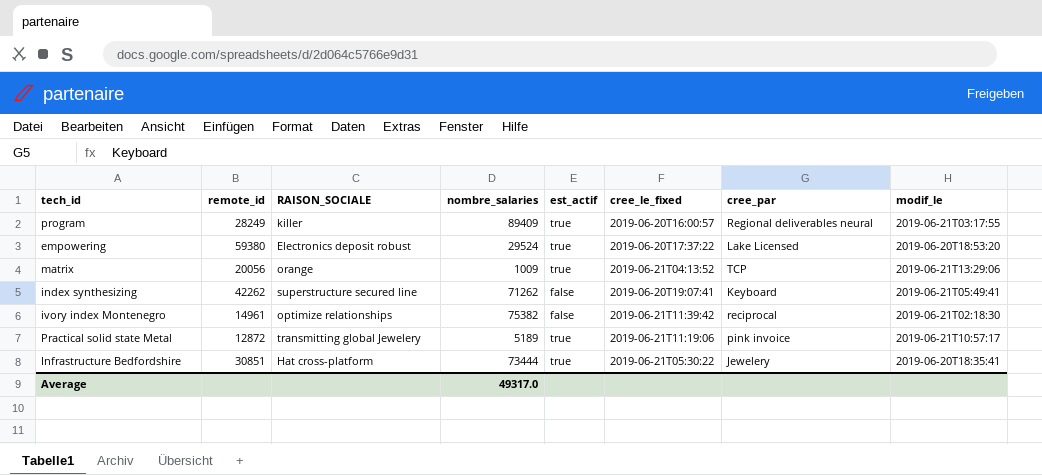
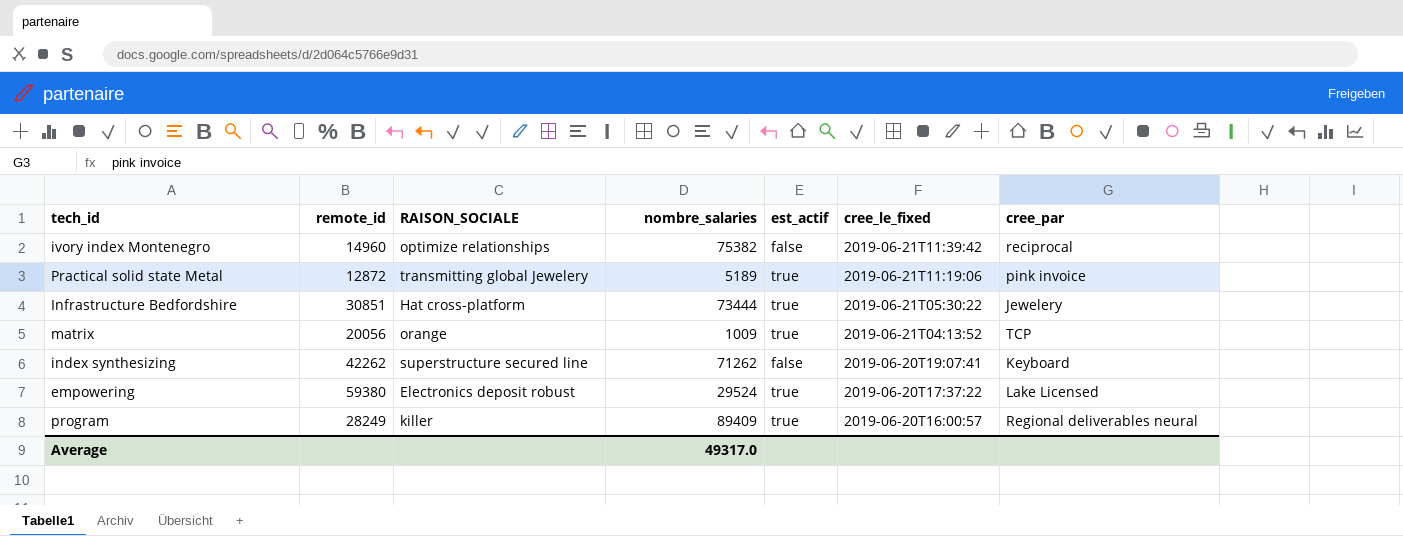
row order: none -> cree_le_fixed descending
column modif_le | position: 8 -> none
ivory index Montenegro | remote_id: 14961 -> 14960

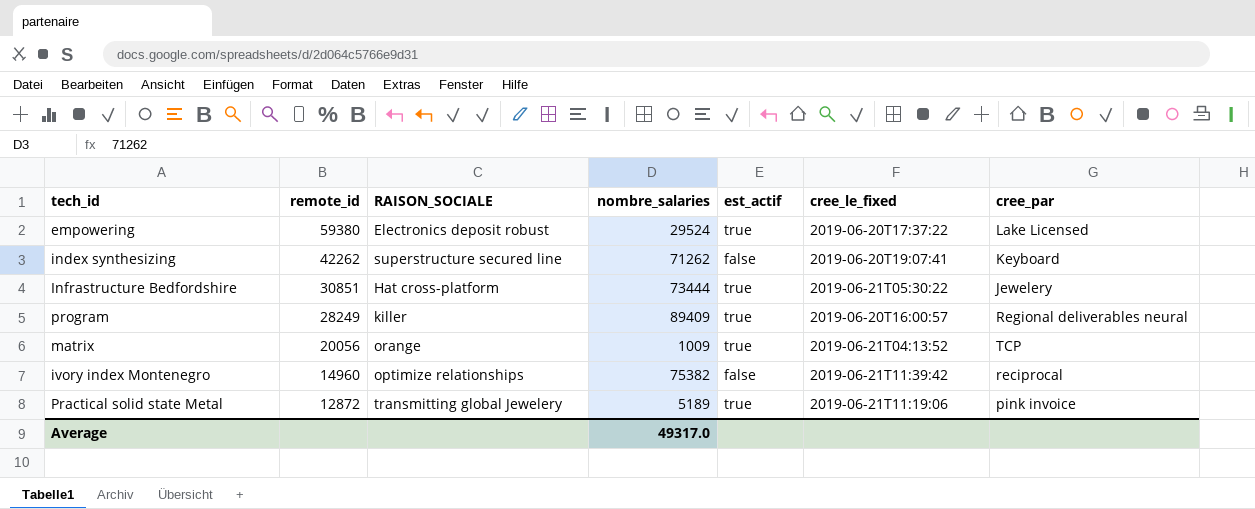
row order: cree_le_fixed descending -> remote_id descending

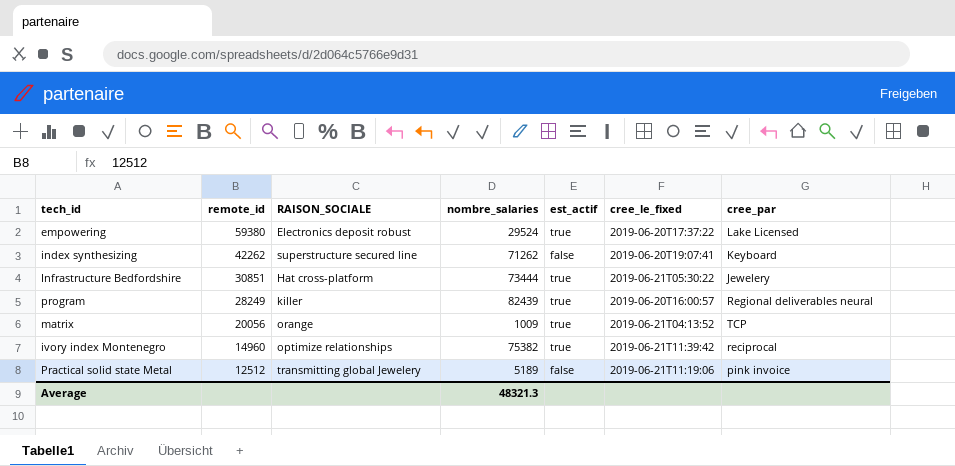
program | nombre_salaries: 89409 -> 82439
ivory index Montenegro | est_actif: false -> true
Practical solid state Metal | remote_id: 12872 -> 12512
Practical solid state Metal | est_actif: true -> false
Average | nombre_salaries: 49317.0 -> 48321.3

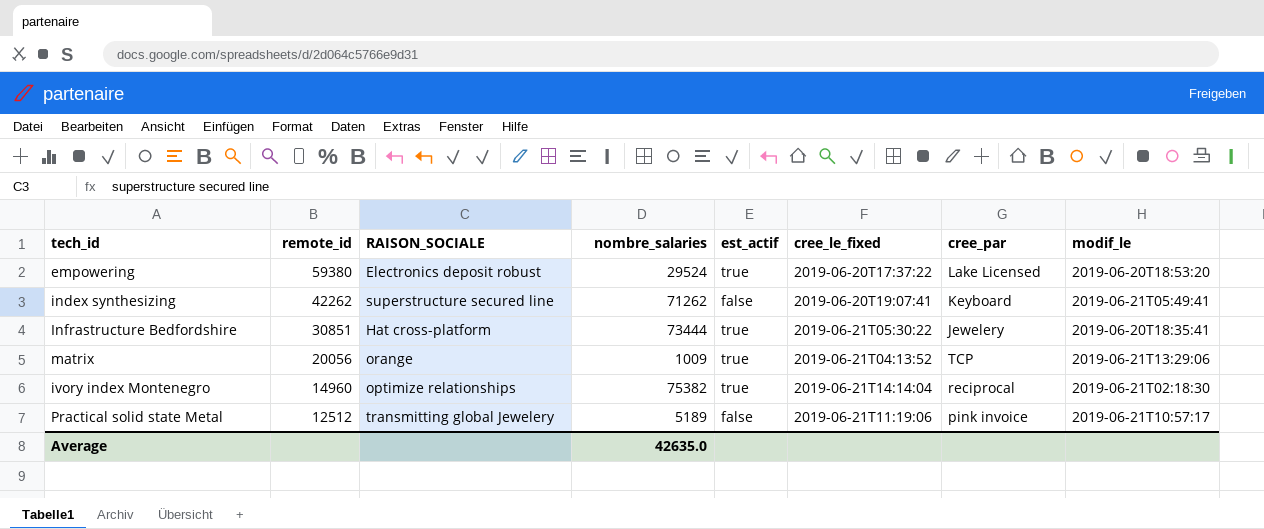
column modif_le | position: none -> 8
row program: 28249 | killer | 82439 | true | 2019-06-20T16:00:57 | Regional deliverables neural -> none
ivory index Montenegro | cree_le_fixed: 2019-06-21T11:39:42 -> 2019-06-21T14:14:04
Average | nombre_salaries: 48321.3 -> 42635.0

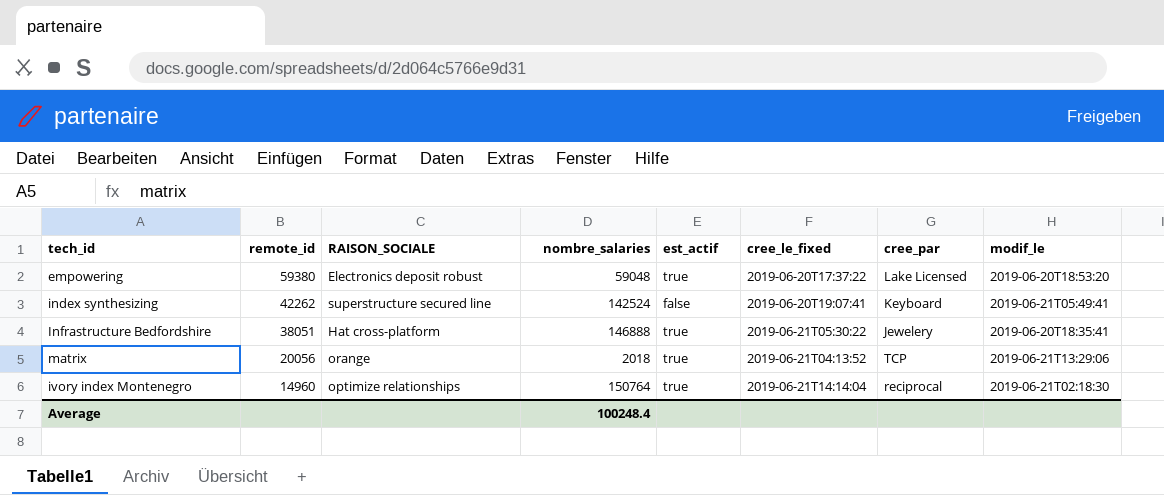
row Practical solid state Metal: 12512 | transmitting global Jewelery | 5189 | false | 2019-06-21T11:19:06 | pink invoice | 2019-06-21T10:57:17 -> none
empowering | nombre_salaries: 29524 -> 59048
index synthesizing | nombre_salaries: 71262 -> 142524
Infrastructure Bedfordshire | remote_id: 30851 -> 38051
Infrastructure Bedfordshire | nombre_salaries: 73444 -> 146888
matrix | nombre_salaries: 1009 -> 2018
ivory index Montenegro | nombre_salaries: 75382 -> 150764
Average | nombre_salaries: 42635.0 -> 100248.4

